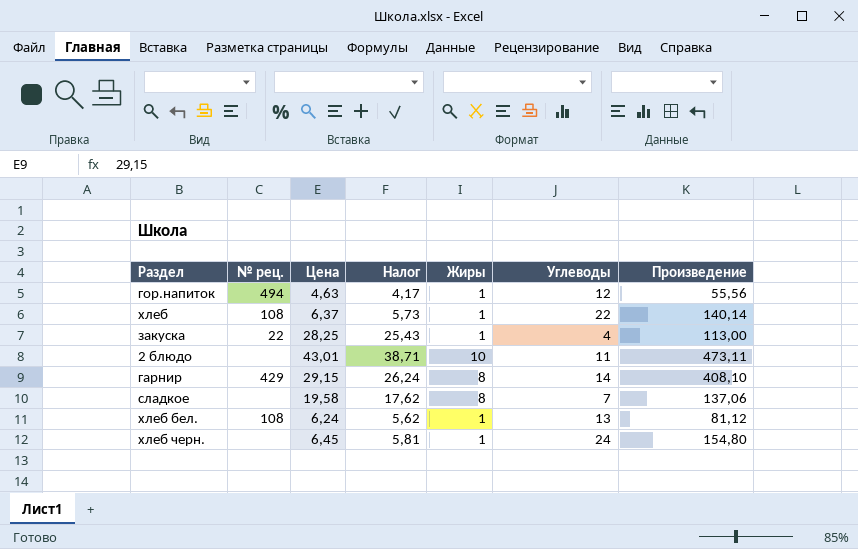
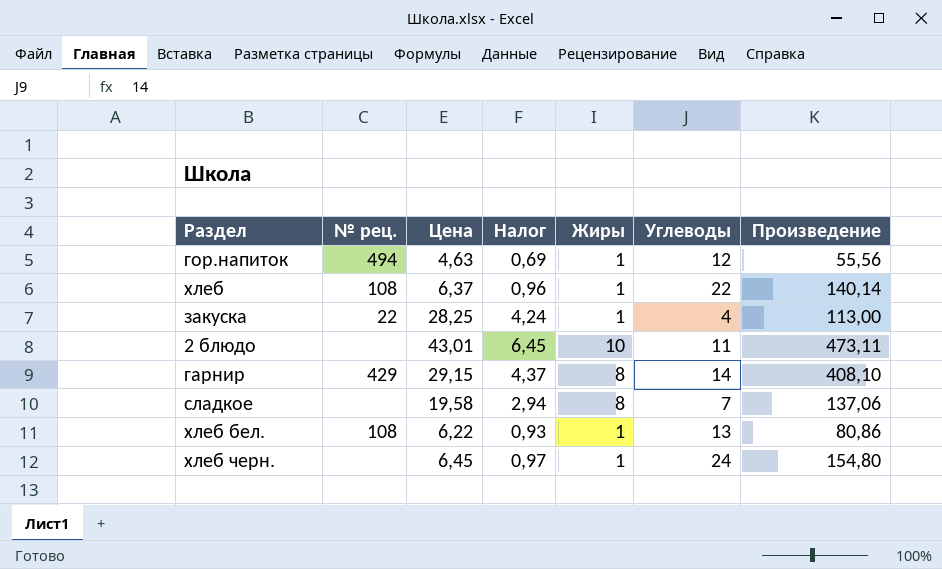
column Налог | formula: [Цена] * 0,9 -> [Цена] * 0,15
хлеб бел. | Цена: 6,24 -> 6,22
хлеб бел. | Произведение: 81,12 -> 80,86

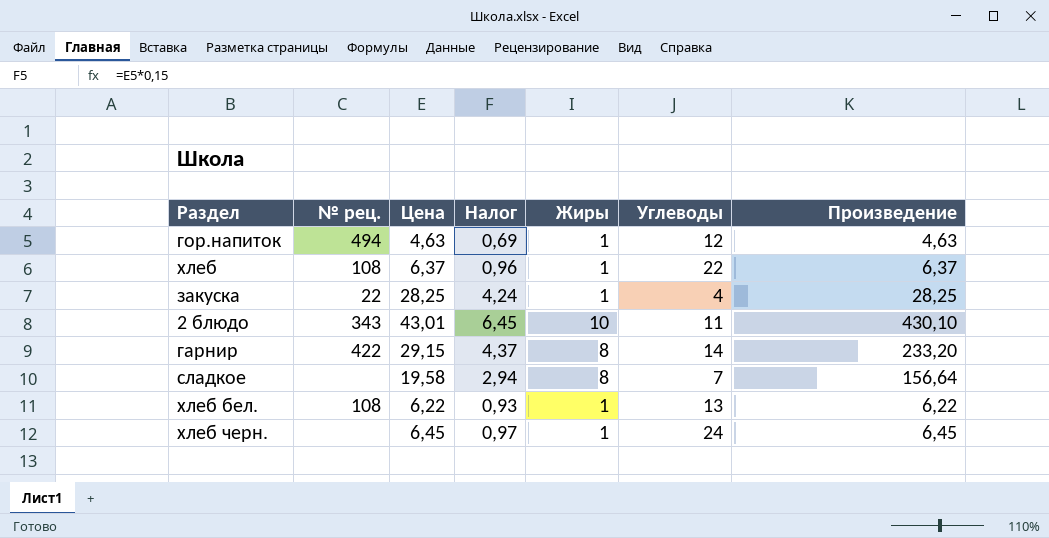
column Произведение | formula: [Цена] * [Углеводы] -> [Цена] * [Жиры]
2 блюдо | № рец.: none -> 343
гарнир | № рец.: 429 -> 422

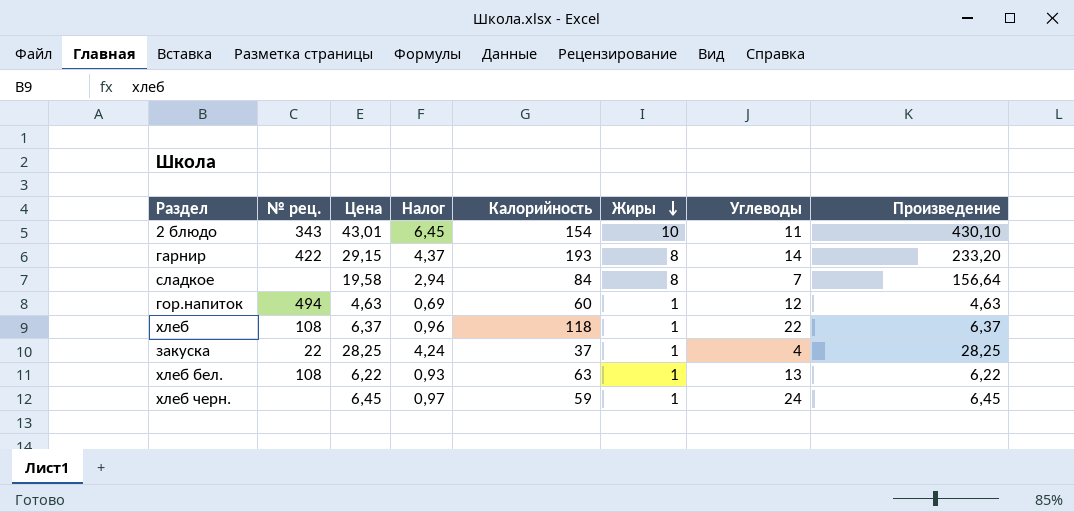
row order: none -> Жиры descending
column Калорийность | position: none -> 5

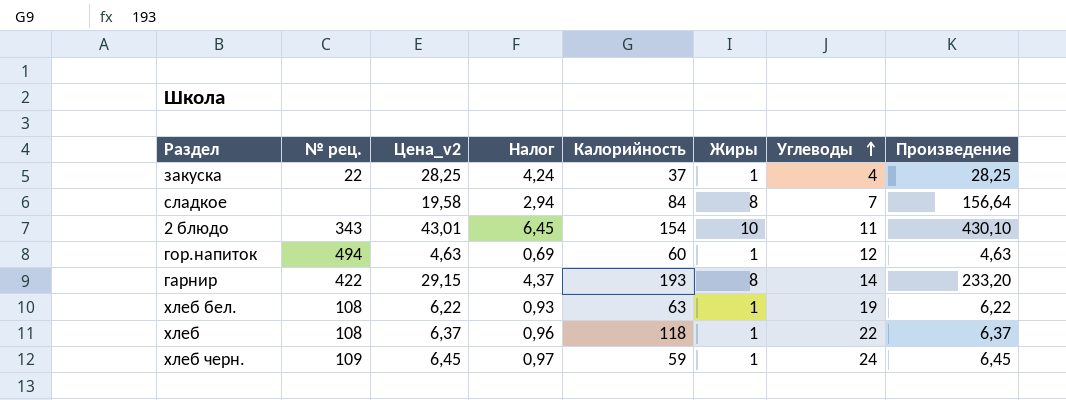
row order: Жиры descending -> Углеводы ascending
column name: Цена -> Цена_v2
хлеб бел. | Углеводы: 13 -> 19
хлеб черн. | № рец.: none -> 109

